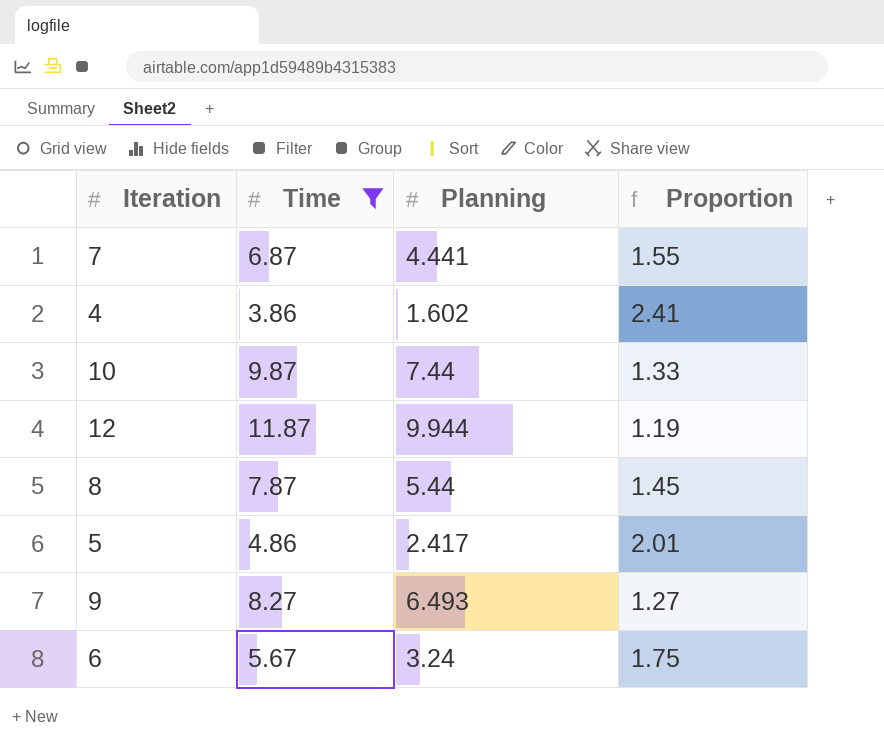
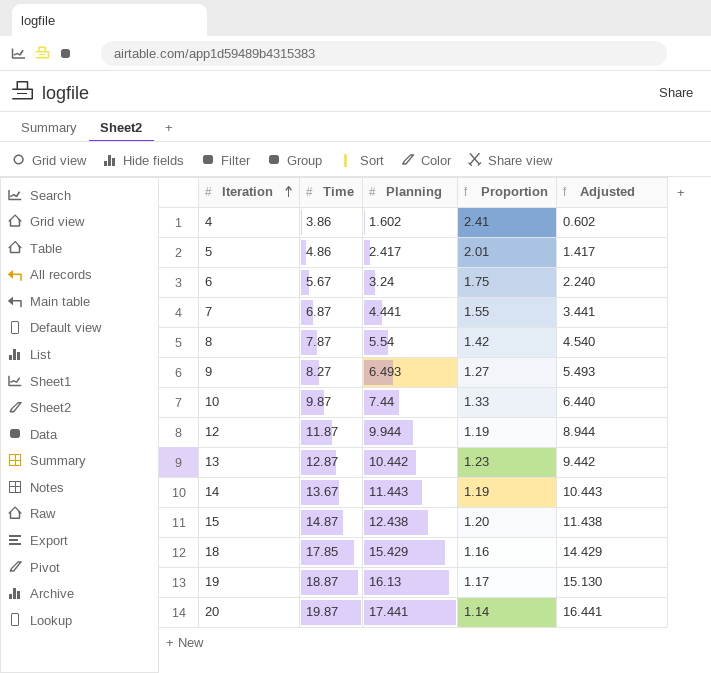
filter: Time <= 11.87 -> none
row order: none -> Iteration ascending
column Adjusted | formula: none -> [Planning] - 1
8 | Planning: 5.44 -> 5.54
8 | Proportion: 1.45 -> 1.42

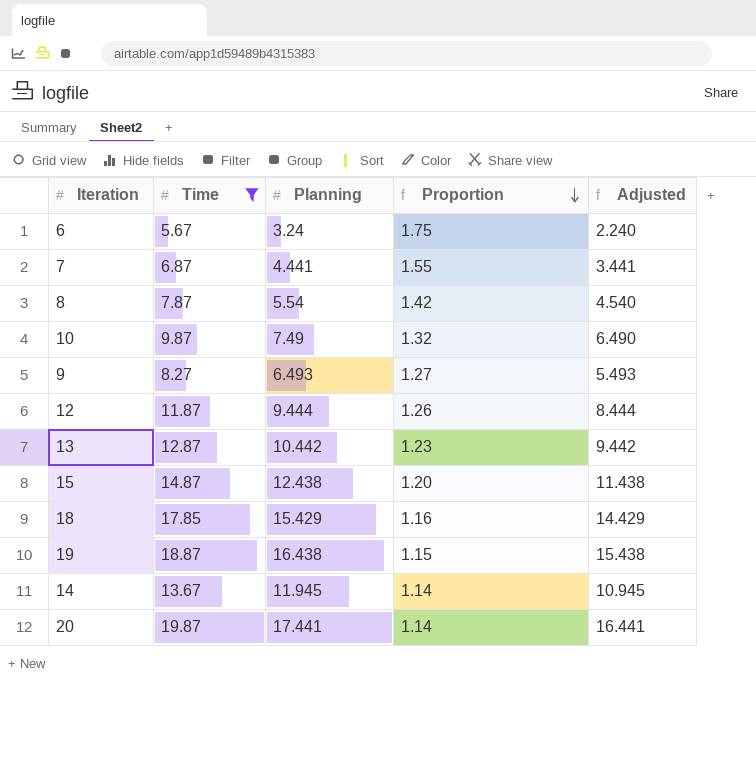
filter: none -> Time >= 5.67
row order: Iteration ascending -> Proportion descending
10 | Planning: 7.44 -> 7.49
10 | Proportion: 1.33 -> 1.32
10 | Adjusted: 6.440 -> 6.490
12 | Planning: 9.944 -> 9.444
12 | Proportion: 1.19 -> 1.26
12 | Adjusted: 8.944 -> 8.444
19 | Planning: 16.13 -> 16.438
19 | Proportion: 1.17 -> 1.15
19 | Adjusted: 15.130 -> 15.438
14 | Planning: 11.443 -> 11.945
14 | Proportion: 1.19 -> 1.14
14 | Adjusted: 10.443 -> 10.945

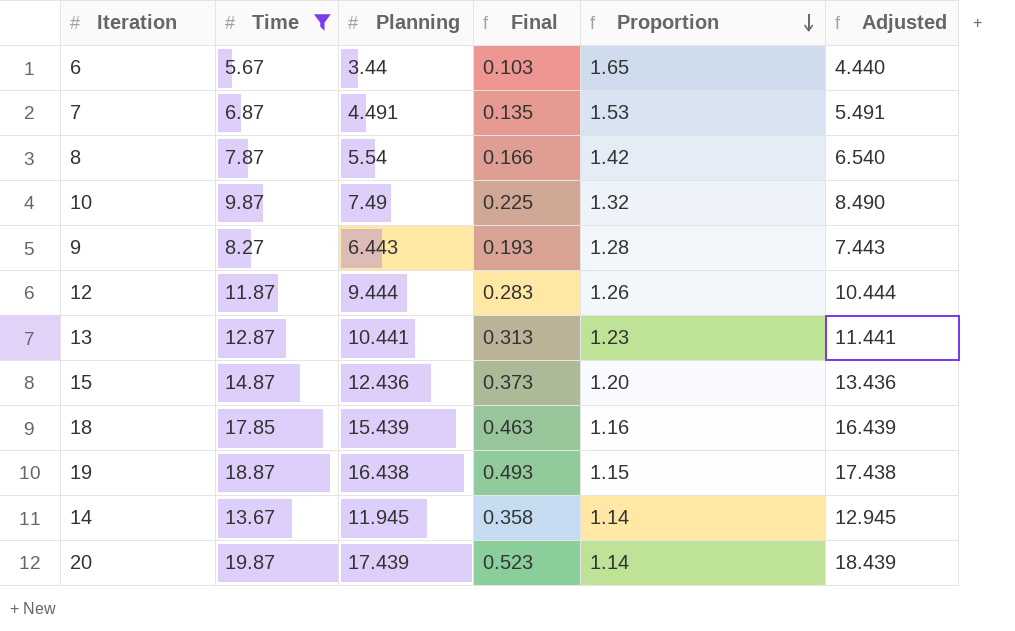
column Final | formula: none -> [Planning] * 0.03
column Adjusted | formula: [Planning] - 1 -> [Planning] + 1
6 | Planning: 3.24 -> 3.44
6 | Proportion: 1.75 -> 1.65
7 | Planning: 4.441 -> 4.491
7 | Proportion: 1.55 -> 1.53
9 | Planning: 6.493 -> 6.443
9 | Proportion: 1.27 -> 1.28
13 | Planning: 10.442 -> 10.441
15 | Planning: 12.438 -> 12.436
18 | Planning: 15.429 -> 15.439
20 | Planning: 17.441 -> 17.439

